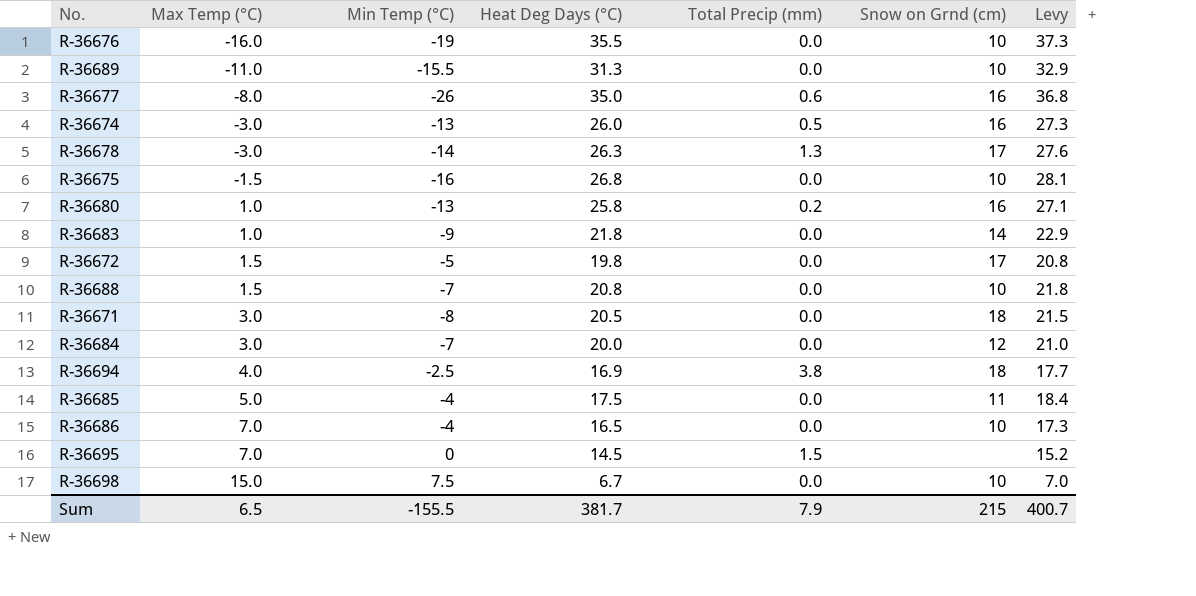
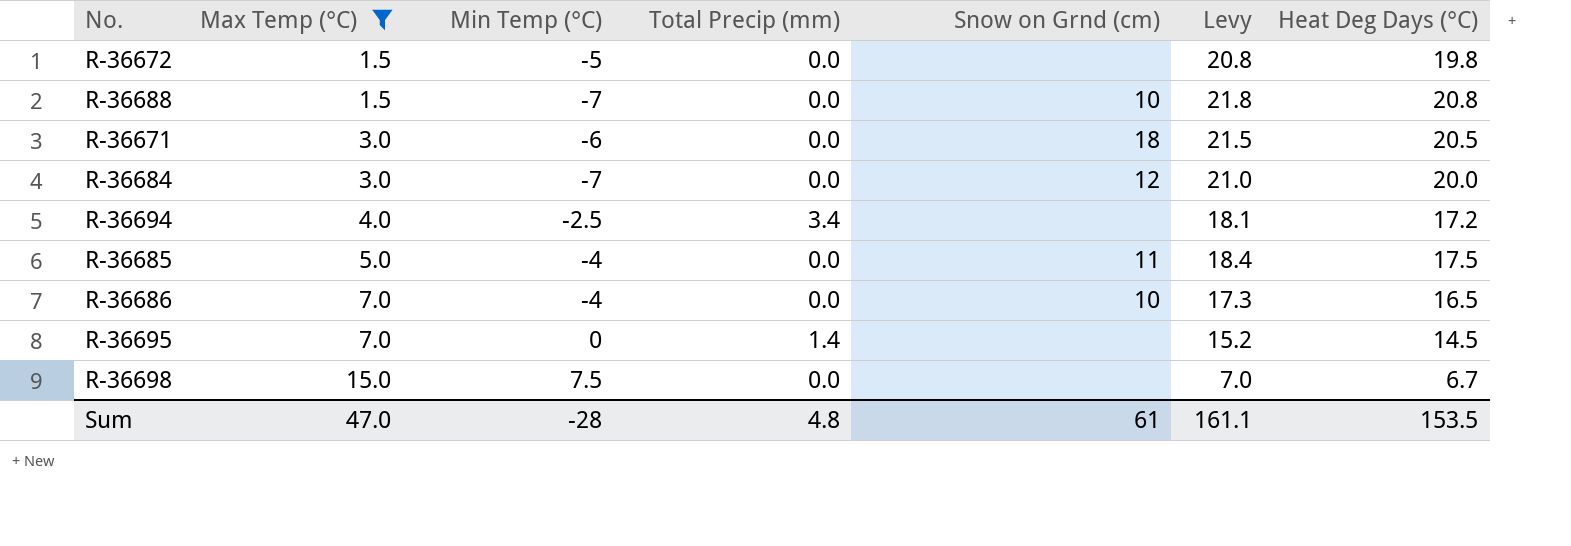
filter: none -> Max Temp (°C) >= 1.5
column Heat Deg Days (°C) | position: 4 -> 7
R-36672 | Snow on Grnd (cm): 17 -> none
R-36671 | Min Temp (°C): -8 -> -6
R-36694 | Total Precip (mm): 3.8 -> 3.4
R-36694 | Snow on Grnd (cm): 18 -> none
R-36694 | Levy: 17.7 -> 18.1
R-36694 | Heat Deg Days (°C): 16.9 -> 17.2
R-36695 | Total Precip (mm): 1.5 -> 1.4
R-36698 | Snow on Grnd (cm): 10 -> none
Sum | Max Temp (°C): 6.5 -> 47.0
Sum | Min Temp (°C): -155.5 -> -28
Sum | Total Precip (mm): 7.9 -> 4.8
Sum | Snow on Grnd (cm): 215 -> 61
Sum | Levy: 400.7 -> 161.1
Sum | Heat Deg Days (°C): 381.7 -> 153.5

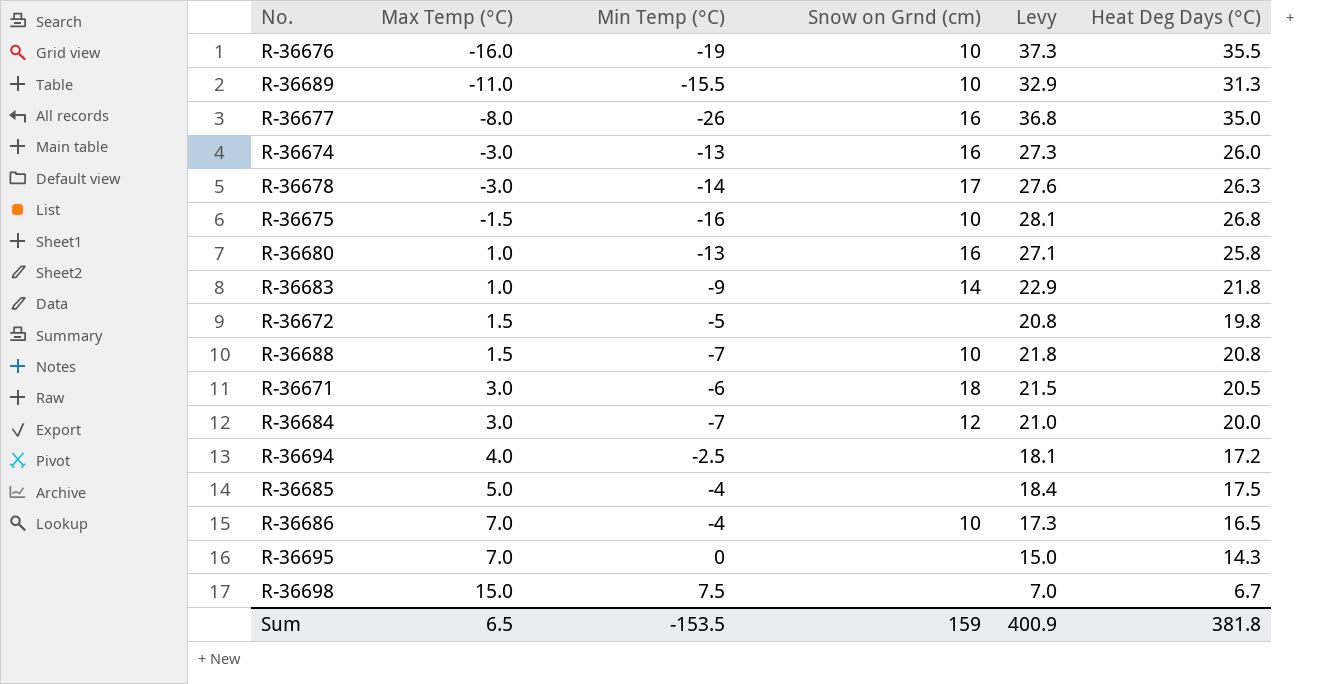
filter: Max Temp (°C) >= 1.5 -> none
column Total Precip (mm) | position: 4 -> none
R-36685 | Snow on Grnd (cm): 11 -> none
R-36695 | Levy: 15.2 -> 15.0
R-36695 | Heat Deg Days (°C): 14.5 -> 14.3
Sum | Max Temp (°C): 47.0 -> 6.5
Sum | Min Temp (°C): -28 -> -153.5
Sum | Snow on Grnd (cm): 61 -> 159
Sum | Levy: 161.1 -> 400.9
Sum | Heat Deg Days (°C): 153.5 -> 381.8

